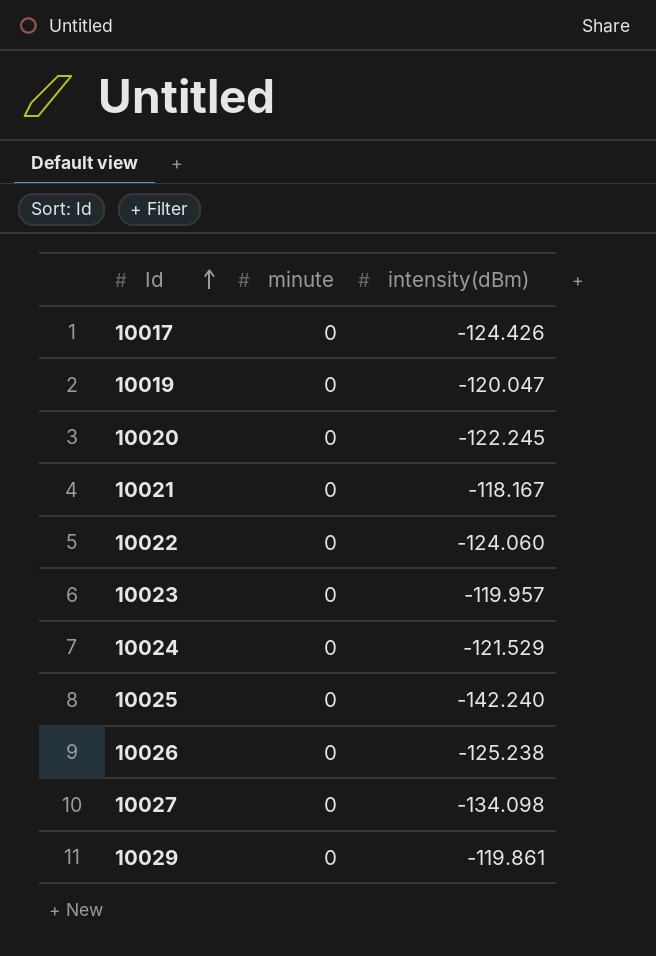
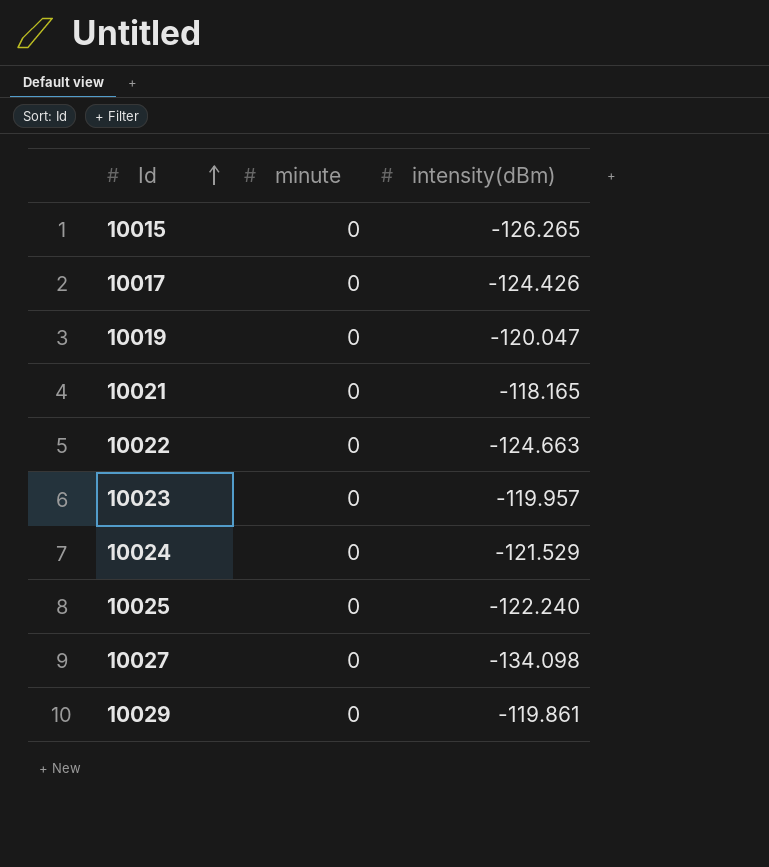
row 10020: 0 | -122.245 -> none
row 10026: 0 | -125.238 -> none
row 10015: none -> 0 | -126.265
10021 | intensity(dBm): -118.167 -> -118.165
10022 | intensity(dBm): -124.060 -> -124.663
10025 | intensity(dBm): -142.240 -> -122.240

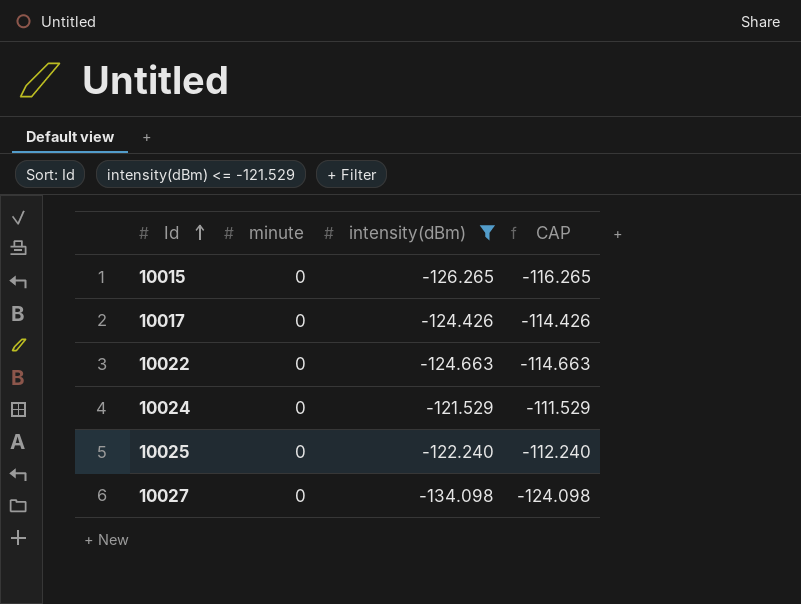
filter: none -> intensity(dBm) <= -121.529
column CAP | formula: none -> [intensity(dBm)] + 10

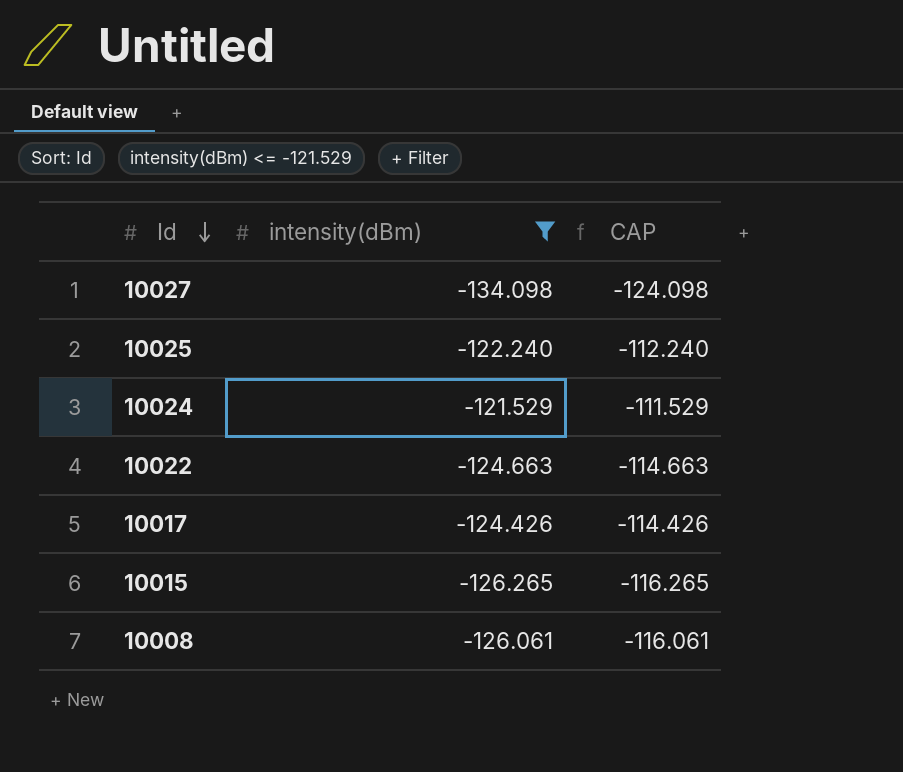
row order: Id ascending -> Id descending
column minute | position: 2 -> none
row 10008: none -> -126.061 | -116.061

